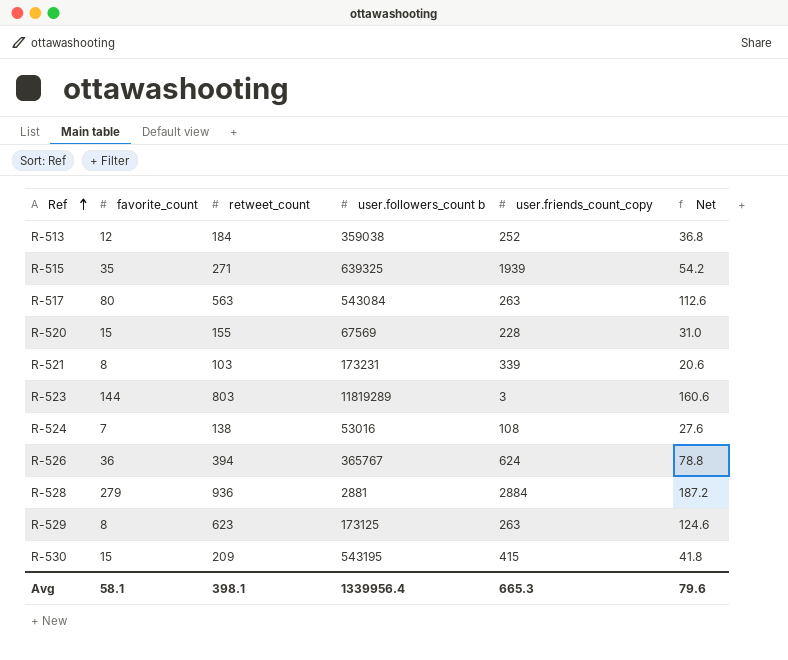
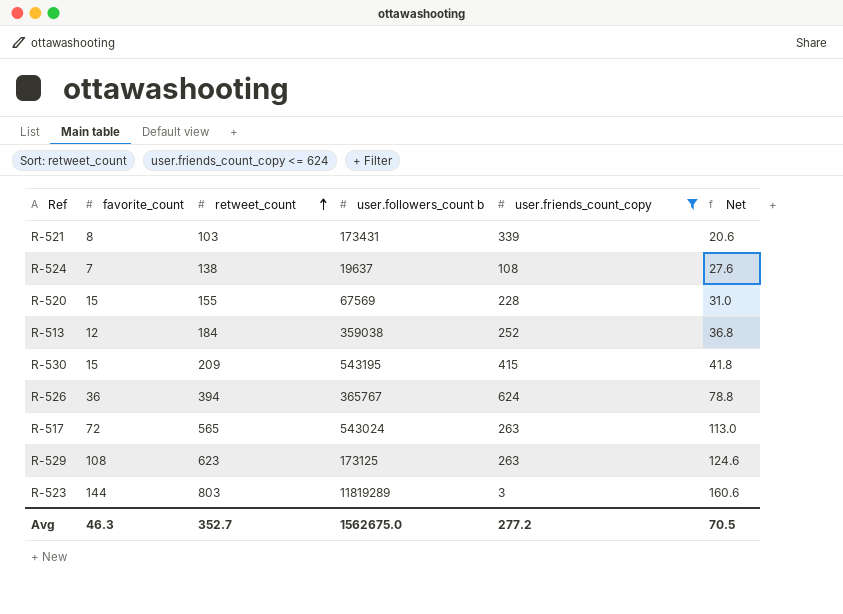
filter: none -> user.friends_count_copy <= 624
row order: Ref ascending -> retweet_count ascending
R-521 | user.followers_count b: 173231 -> 173431
R-524 | user.followers_count b: 53016 -> 19637
R-517 | favorite_count: 80 -> 72
R-517 | retweet_count: 563 -> 565
R-517 | user.followers_count b: 543084 -> 543024
R-517 | Net: 112.6 -> 113.0
R-529 | favorite_count: 8 -> 108
Avg | favorite_count: 58.1 -> 46.3
Avg | retweet_count: 398.1 -> 352.7
Avg | user.followers_count b: 1339956.4 -> 1562675.0
Avg | user.friends_count_copy: 665.3 -> 277.2
Avg | Net: 79.6 -> 70.5

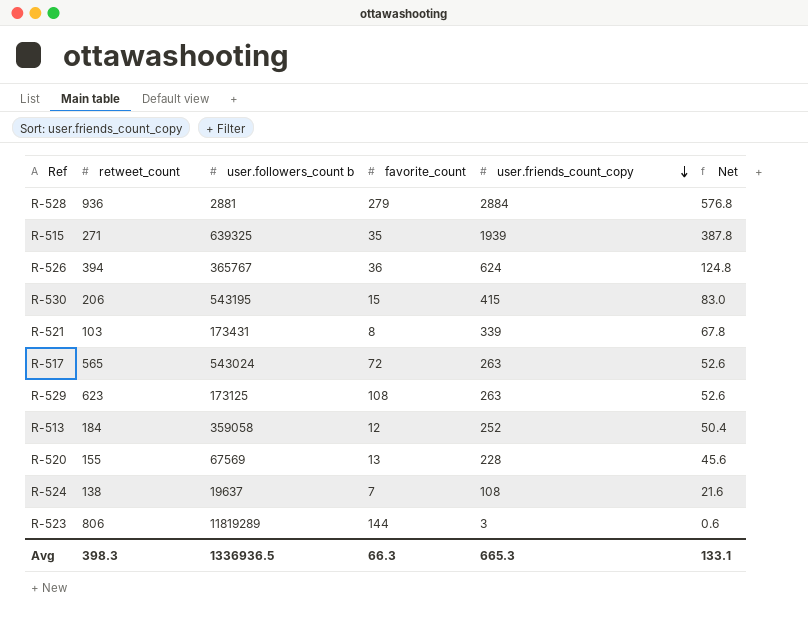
filter: user.friends_count_copy <= 624 -> none
row order: retweet_count ascending -> user.friends_count_copy descending
column favorite_count | position: 2 -> 4
column Net | formula: [retweet_count] * 0.2 -> [user.friends_count_copy] * 0.2
R-530 | retweet_count: 209 -> 206
R-513 | user.followers_count b: 359038 -> 359058
R-520 | favorite_count: 15 -> 13
R-523 | retweet_count: 803 -> 806
Avg | retweet_count: 352.7 -> 398.3
Avg | user.followers_count b: 1562675.0 -> 1336936.5
Avg | favorite_count: 46.3 -> 66.3
Avg | user.friends_count_copy: 277.2 -> 665.3
Avg | Net: 70.5 -> 133.1

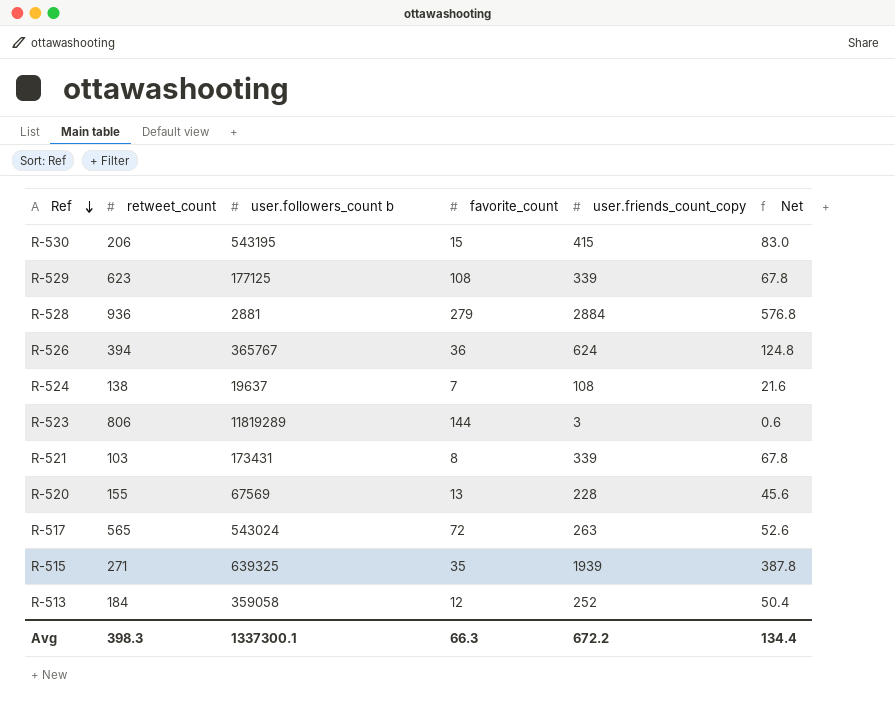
row order: user.friends_count_copy descending -> Ref descending
R-529 | user.followers_count b: 173125 -> 177125
R-529 | user.friends_count_copy: 263 -> 339
R-529 | Net: 52.6 -> 67.8
Avg | user.followers_count b: 1336936.5 -> 1337300.1
Avg | user.friends_count_copy: 665.3 -> 672.2
Avg | Net: 133.1 -> 134.4

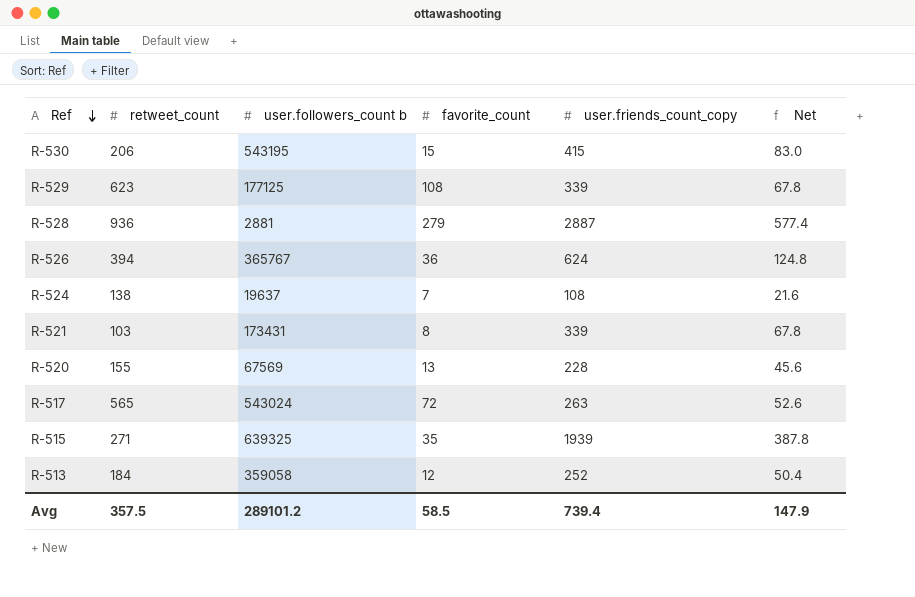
row R-523: 806 | 11819289 | 144 | 3 | 0.6 -> none
R-528 | user.friends_count_copy: 2884 -> 2887
R-528 | Net: 576.8 -> 577.4
Avg | retweet_count: 398.3 -> 357.5
Avg | user.followers_count b: 1337300.1 -> 289101.2
Avg | favorite_count: 66.3 -> 58.5
Avg | user.friends_count_copy: 672.2 -> 739.4
Avg | Net: 134.4 -> 147.9

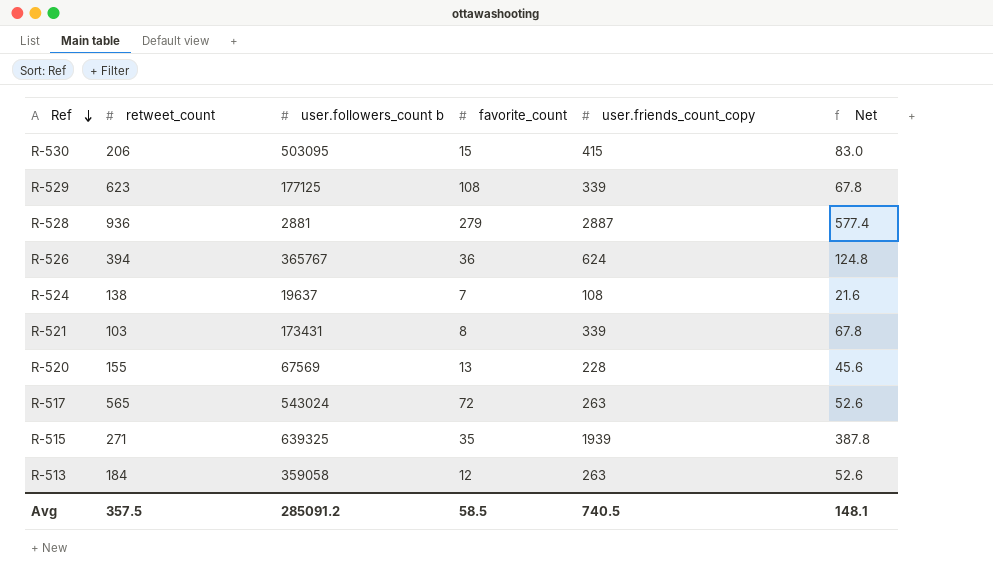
R-530 | user.followers_count b: 543195 -> 503095
R-513 | user.friends_count_copy: 252 -> 263
R-513 | Net: 50.4 -> 52.6
Avg | user.followers_count b: 289101.2 -> 285091.2
Avg | user.friends_count_copy: 739.4 -> 740.5
Avg | Net: 147.9 -> 148.1

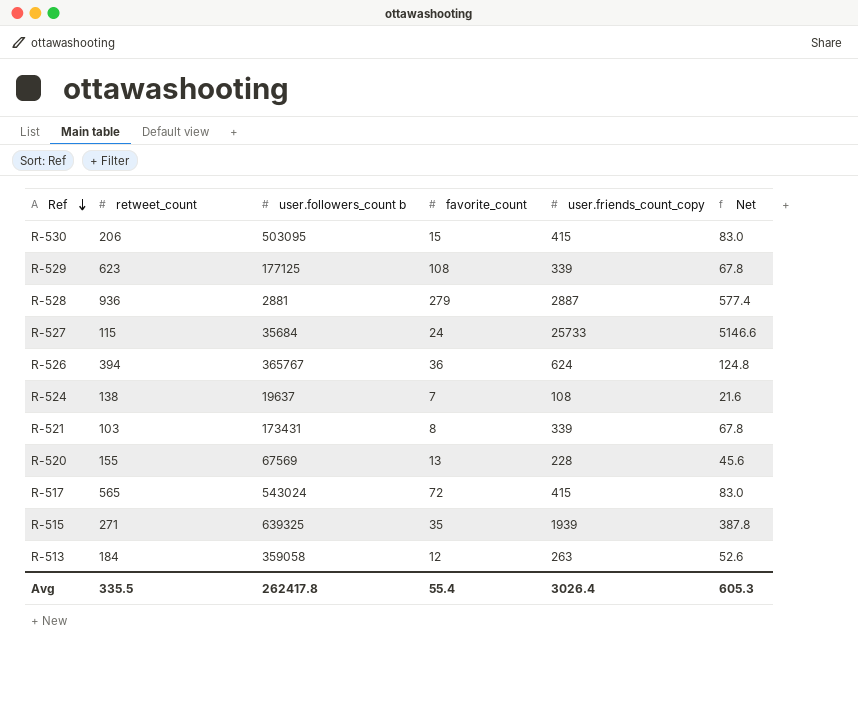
row R-527: none -> 115 | 35684 | 24 | 25733 | 5146.6
R-517 | user.friends_count_copy: 263 -> 415
R-517 | Net: 52.6 -> 83.0
Avg | retweet_count: 357.5 -> 335.5
Avg | user.followers_count b: 285091.2 -> 262417.8
Avg | favorite_count: 58.5 -> 55.4
Avg | user.friends_count_copy: 740.5 -> 3026.4
Avg | Net: 148.1 -> 605.3

